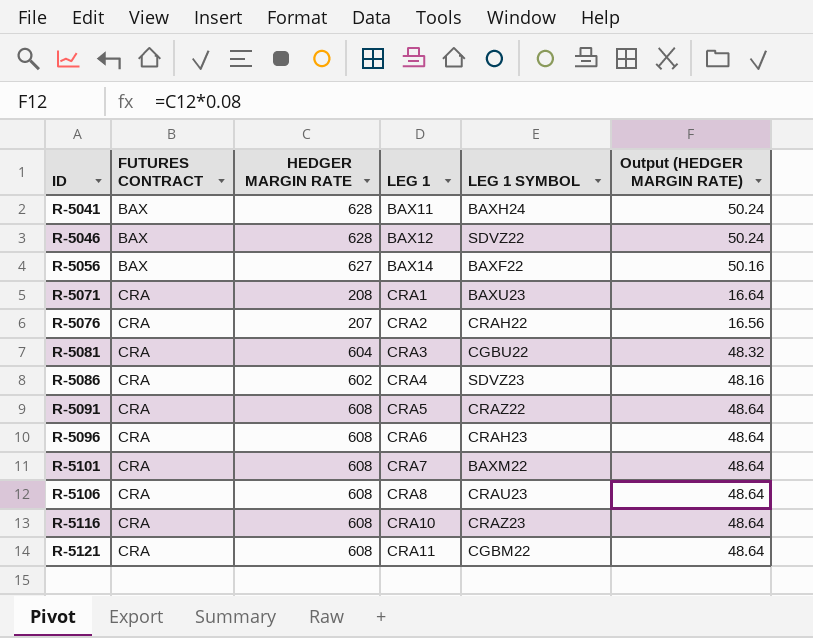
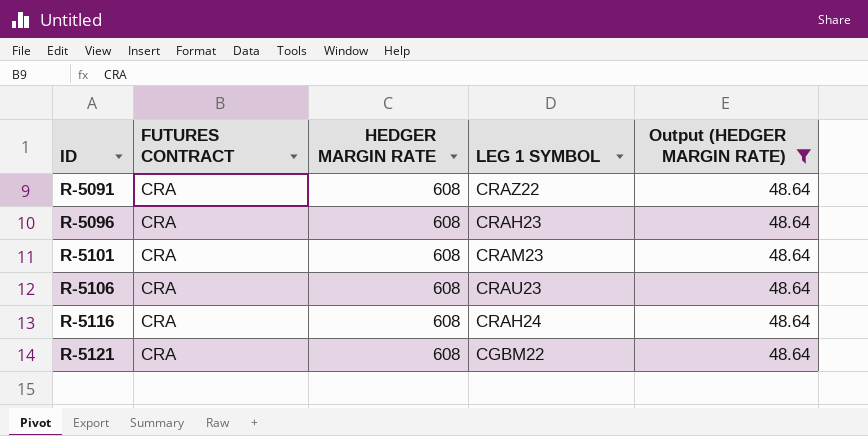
filter: none -> Output (HEDGER MARGIN RATE) = 48.64
column LEG 1 | position: 4 -> none
R-5101 | LEG 1 SYMBOL: BAXM22 -> CRAM23
R-5116 | LEG 1 SYMBOL: CRAZ23 -> CRAH24

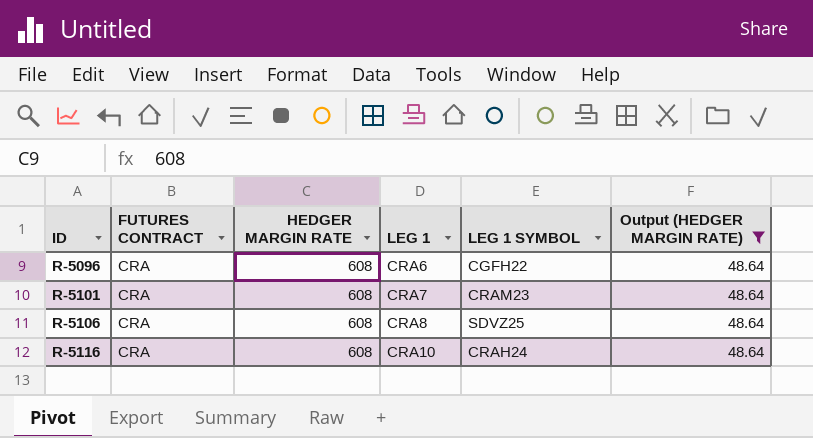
column LEG 1 | position: none -> 4
row R-5091: CRA | 608 | CRAZ22 | 48.64 -> none
row R-5121: CRA | 608 | CGBM22 | 48.64 -> none
R-5096 | LEG 1 SYMBOL: CRAH23 -> CGFH22
R-5106 | LEG 1 SYMBOL: CRAU23 -> SDVZ25

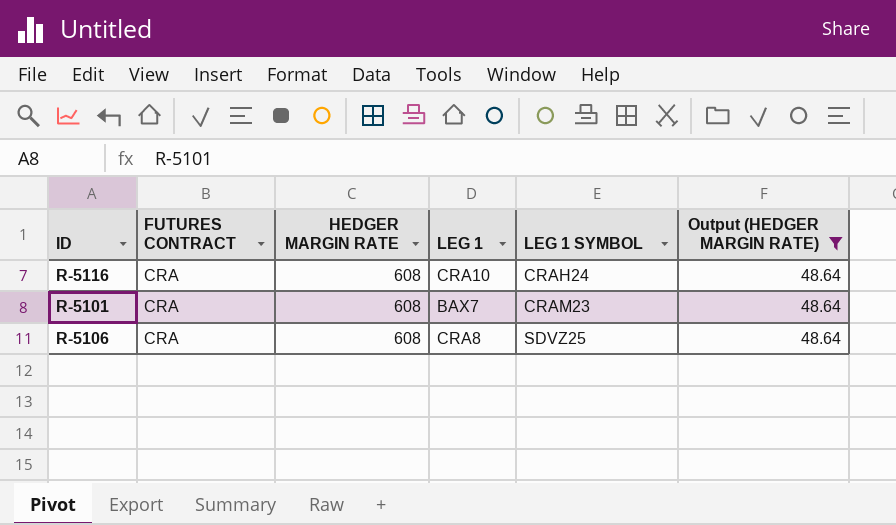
row order: ID ascending -> LEG 1 SYMBOL ascending
row R-5096: CRA | 608 | CRA6 | CGFH22 | 48.64 -> none
R-5101 | LEG 1: CRA7 -> BAX7

